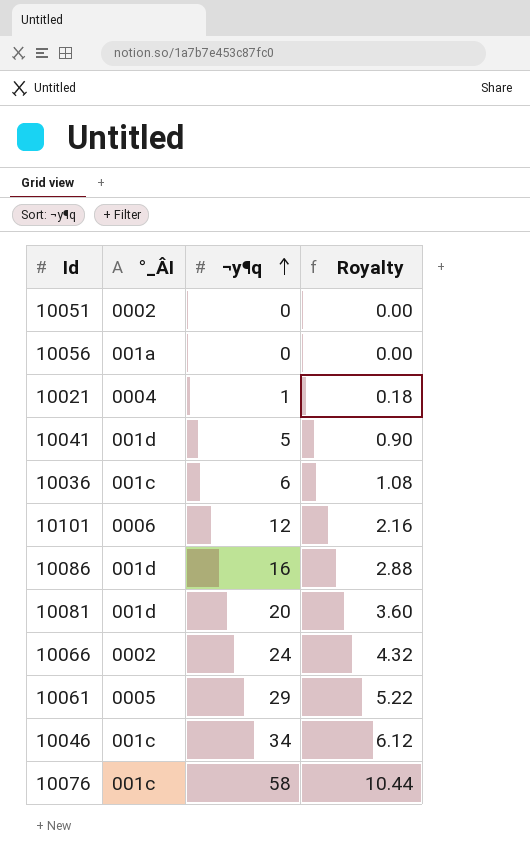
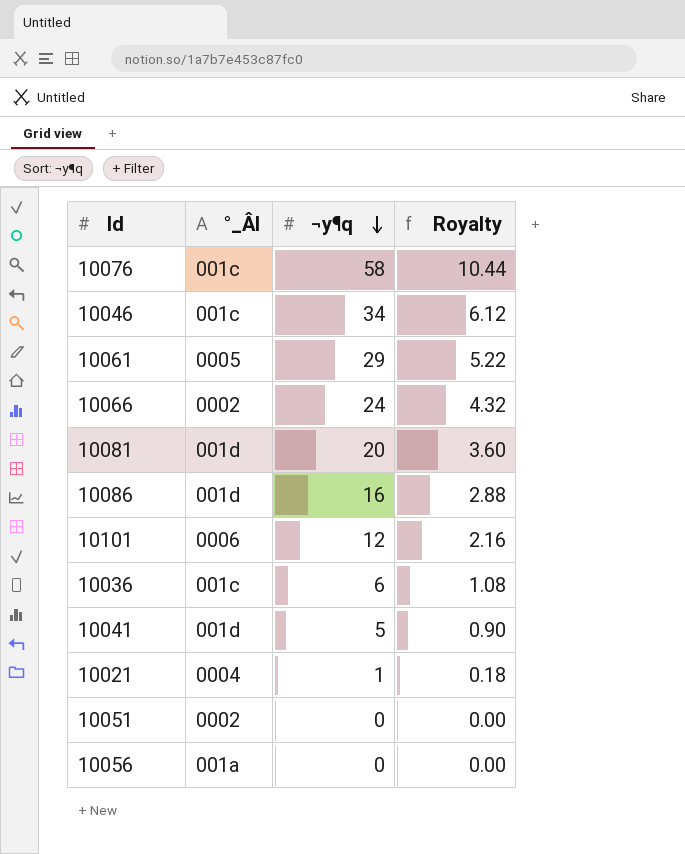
row order: ¬y¶q ascending -> ¬y¶q descending

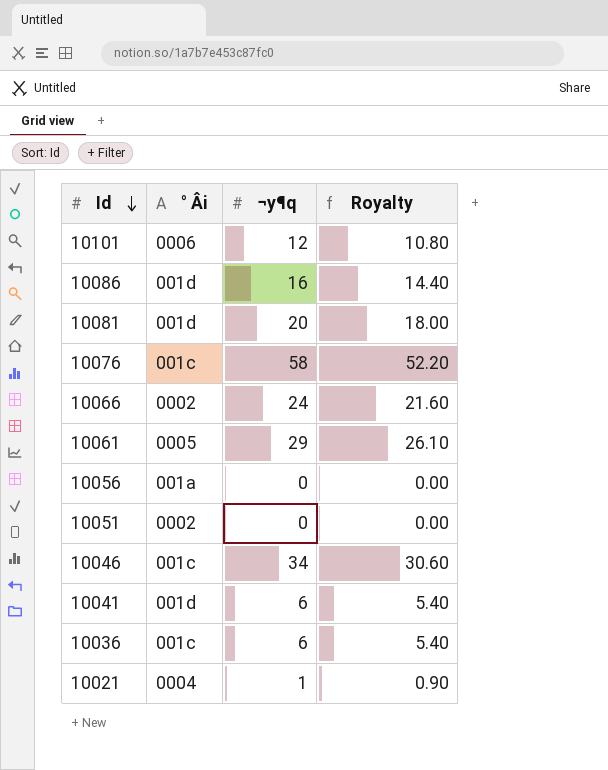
row order: ¬y¶q descending -> Id descending
column name: °_ÂI -> ° Âi
column Royalty | formula: [¬y¶q] * 0.18 -> [¬y¶q] * 0.9
10041 | ¬y¶q: 5 -> 6

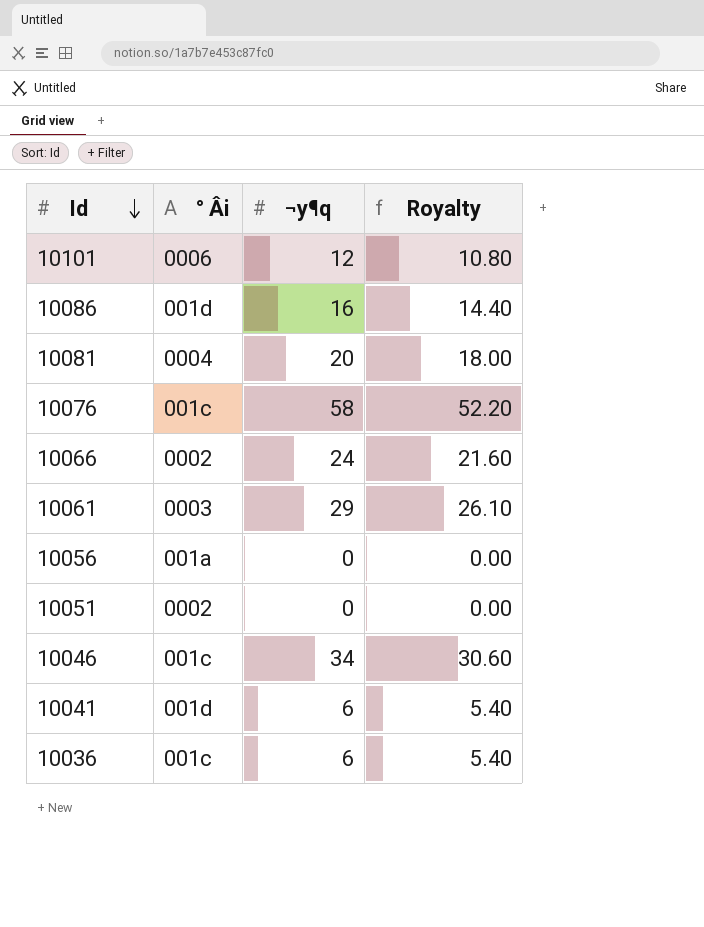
row 10021: 0004 | 1 | 0.90 -> none
10081 | ° Âi: 001d -> 0004
10061 | ° Âi: 0005 -> 0003

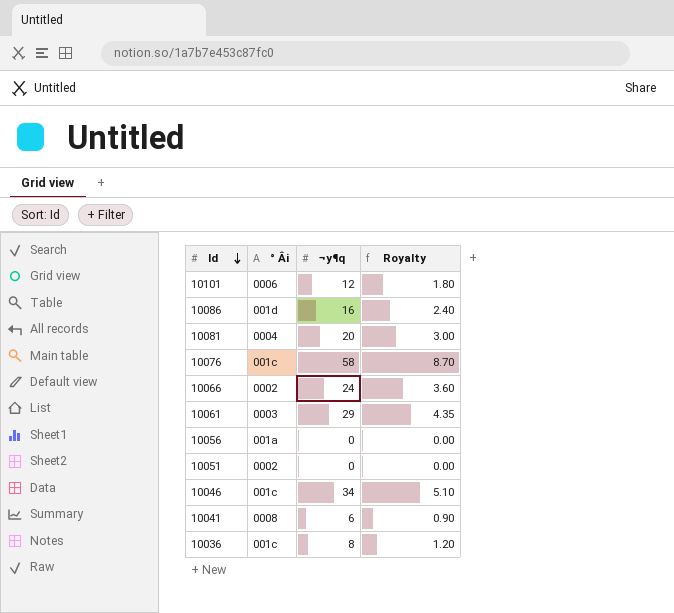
column Royalty | formula: [¬y¶q] * 0.9 -> [¬y¶q] * 0.15
10041 | ° Âi: 001d -> 0008
10036 | ¬y¶q: 6 -> 8

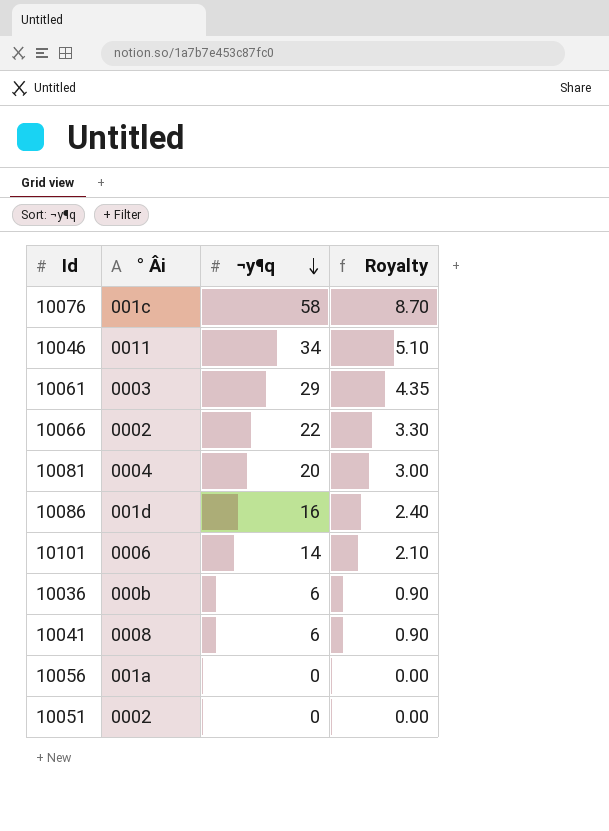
row order: Id descending -> ¬y¶q descending
10046 | ° Âi: 001c -> 0011
10066 | ¬y¶q: 24 -> 22
10066 | Royalty: 3.60 -> 3.30
10101 | ¬y¶q: 12 -> 14
10101 | Royalty: 1.80 -> 2.10
10036 | ° Âi: 001c -> 000b
10036 | ¬y¶q: 8 -> 6
10036 | Royalty: 1.20 -> 0.90

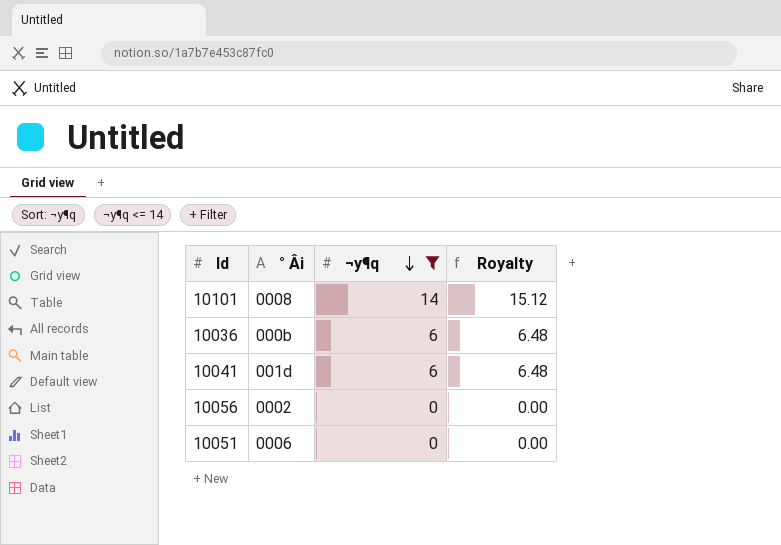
filter: none -> ¬y¶q <= 14
column Royalty | formula: [¬y¶q] * 0.15 -> [¬y¶q] * 1.08
10101 | ° Âi: 0006 -> 0008
10041 | ° Âi: 0008 -> 001d
10056 | ° Âi: 001a -> 0002
10051 | ° Âi: 0002 -> 0006

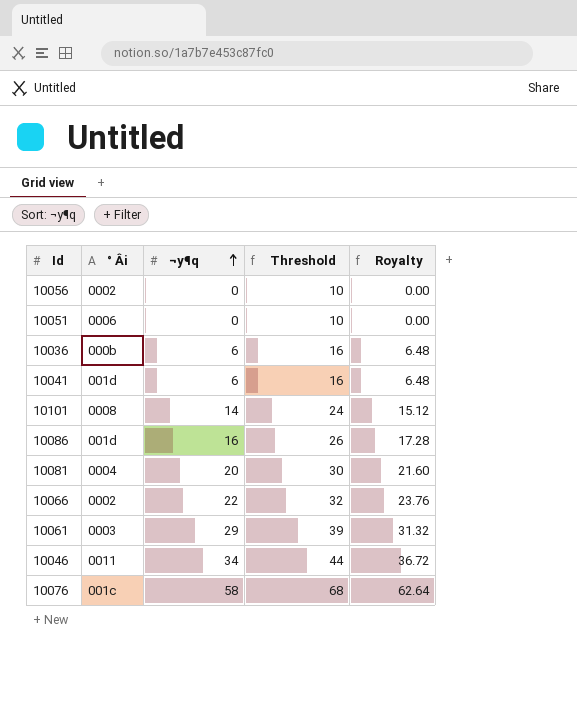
filter: ¬y¶q <= 14 -> none
row order: ¬y¶q descending -> ¬y¶q ascending
column Threshold | formula: none -> [¬y¶q] + 10

